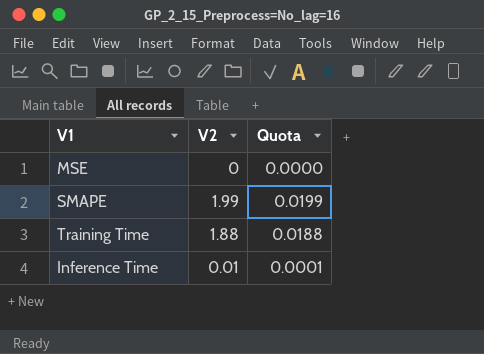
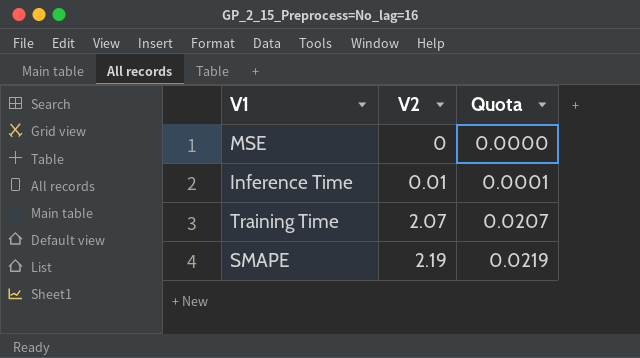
row order: none -> V2 ascending
Training Time | V2: 1.88 -> 2.07
Training Time | Quota: 0.0188 -> 0.0207
SMAPE | V2: 1.99 -> 2.19
SMAPE | Quota: 0.0199 -> 0.0219

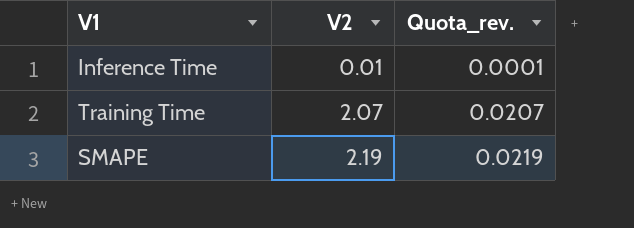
column name: Quota -> Quota_rev.
row MSE: 0 | 0.0000 -> none

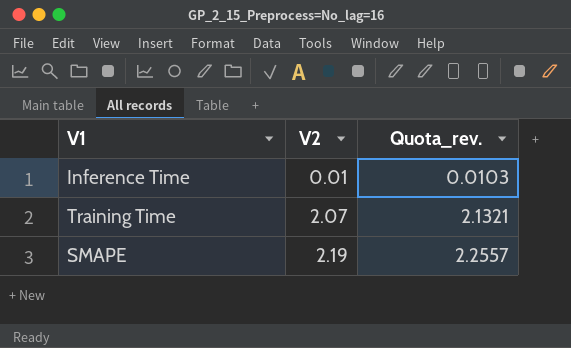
column Quota_rev. | formula: [V2] * 0.01 -> [V2] * 1.03

